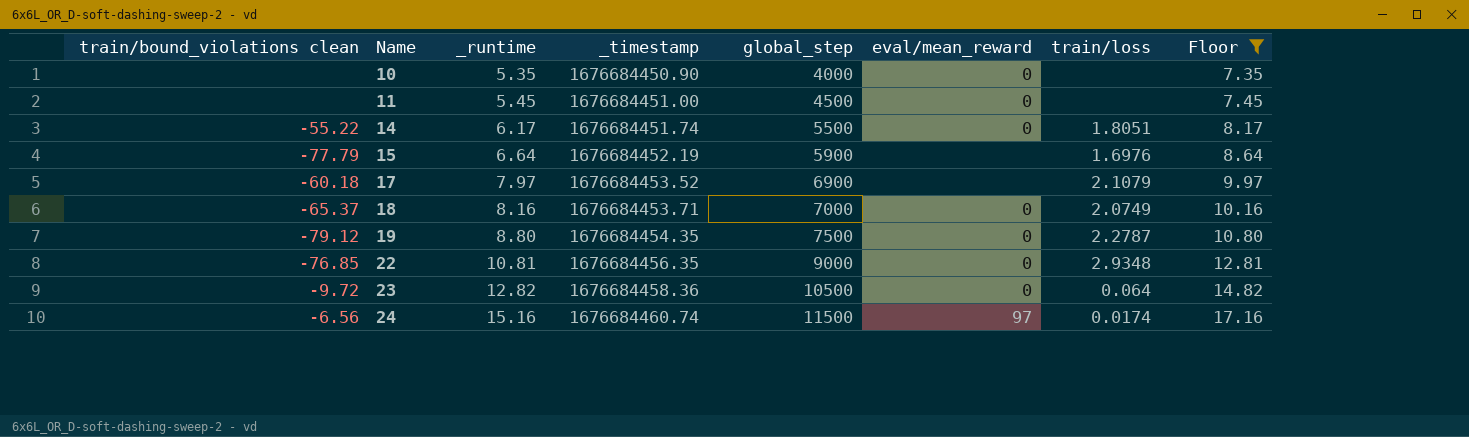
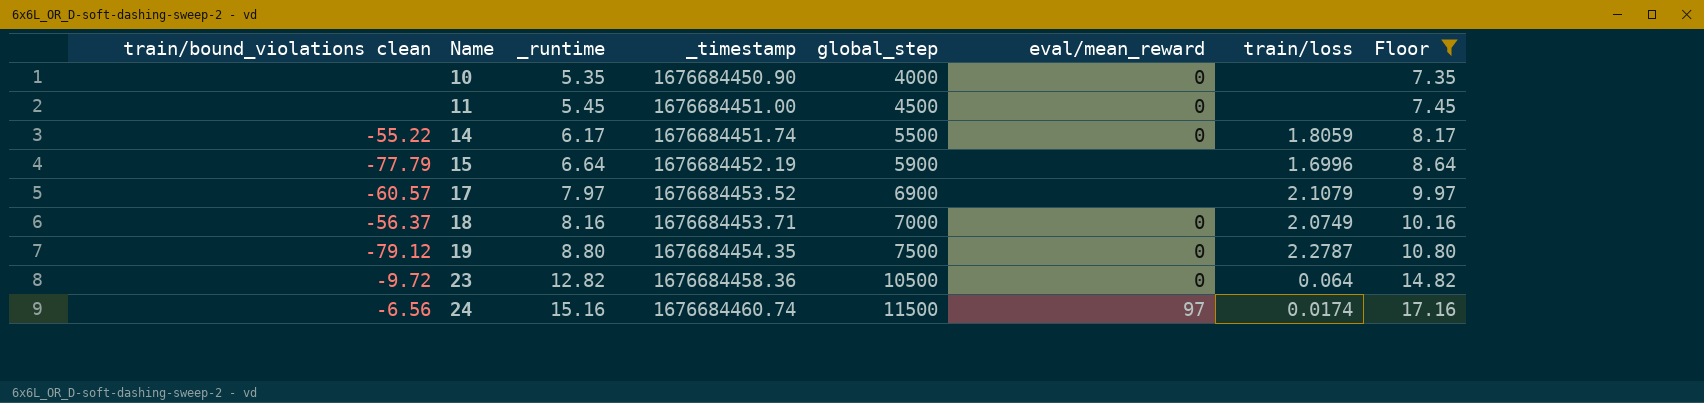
row 22: -76.85 | 10.81 | 1676684456.35 | 9000 | 0 | 2.9348 | 12.81 -> none
14 | train/loss: 1.8051 -> 1.8059
15 | train/loss: 1.6976 -> 1.6996
17 | train/bound_violations clean: -60.18 -> -60.57
18 | train/bound_violations clean: -65.37 -> -56.37

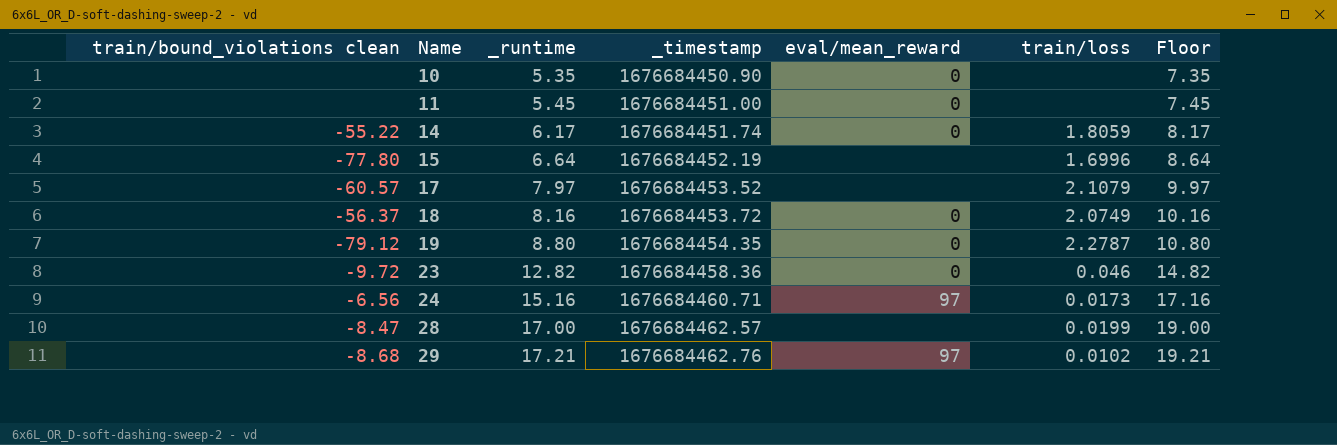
filter: Floor <= 17.16 -> none
column global_step | position: 5 -> none
15 | train/bound_violations clean: -77.79 -> -77.80
18 | _timestamp: 1676684453.71 -> 1676684453.72
23 | train/loss: 0.064 -> 0.046
24 | _timestamp: 1676684460.74 -> 1676684460.71
24 | train/loss: 0.0174 -> 0.0173

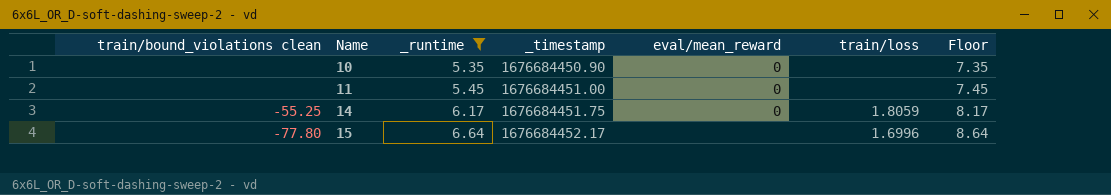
filter: none -> _runtime <= 6.64
14 | train/bound_violations clean: -55.22 -> -55.25
14 | _timestamp: 1676684451.74 -> 1676684451.75
15 | _timestamp: 1676684452.19 -> 1676684452.17

